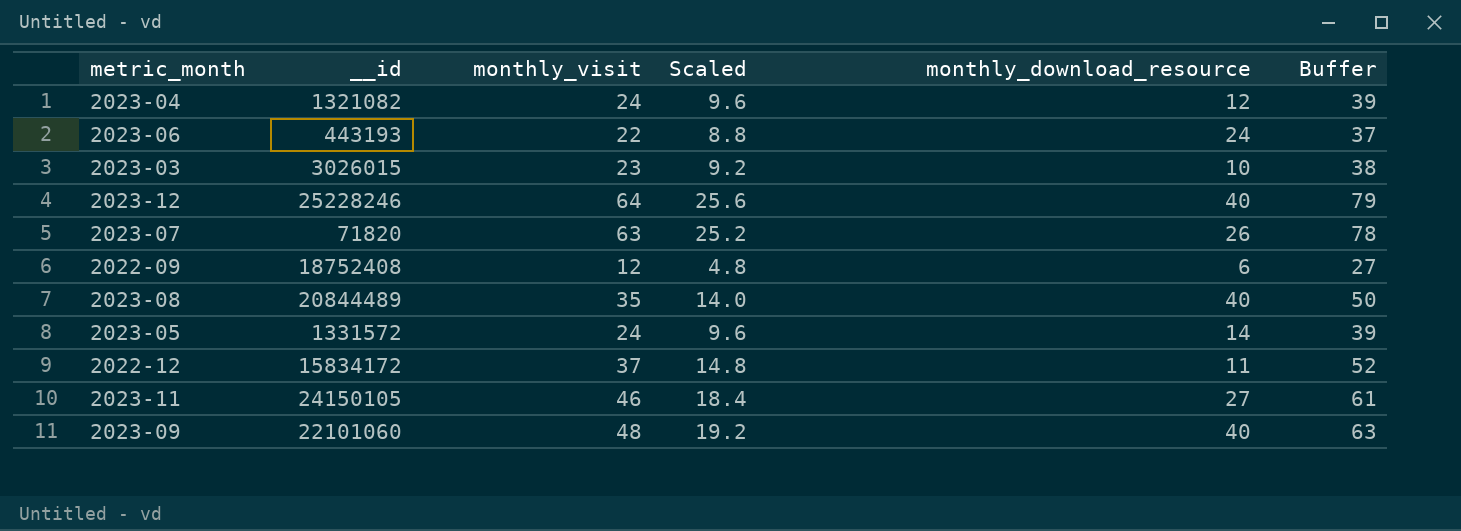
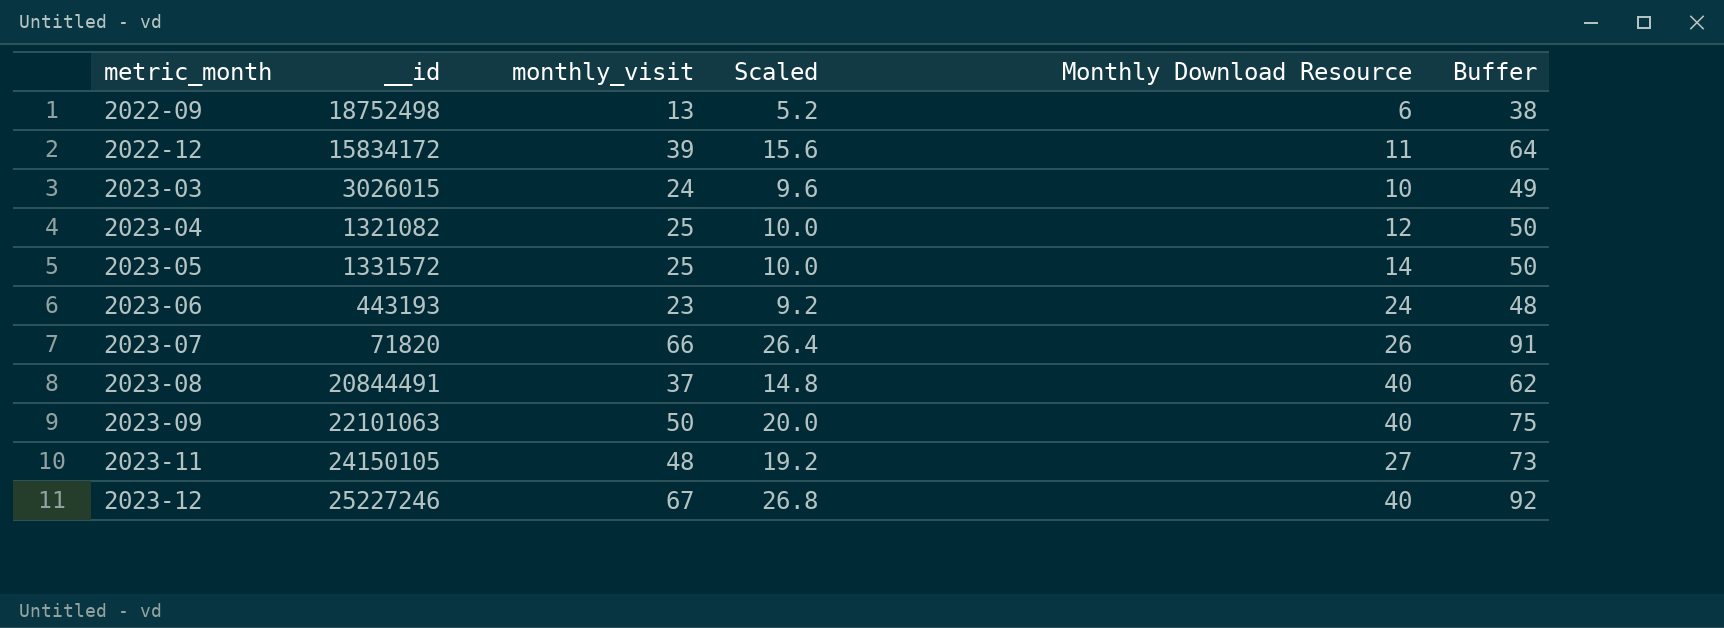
row order: none -> metric_month ascending
column name: monthly_download_resource -> Monthly Download Resource
column Buffer | formula: [monthly_visit] + 15 -> [monthly_visit] + 25
2022-09 | __id: 18752408 -> 18752498
2022-09 | monthly_visit: 12 -> 13
2022-09 | Scaled: 4.8 -> 5.2
2022-12 | monthly_visit: 37 -> 39
2022-12 | Scaled: 14.8 -> 15.6
2023-03 | monthly_visit: 23 -> 24
2023-03 | Scaled: 9.2 -> 9.6
2023-04 | monthly_visit: 24 -> 25
2023-04 | Scaled: 9.6 -> 10.0
2023-05 | monthly_visit: 24 -> 25
2023-05 | Scaled: 9.6 -> 10.0
2023-06 | monthly_visit: 22 -> 23
2023-06 | Scaled: 8.8 -> 9.2
2023-07 | monthly_visit: 63 -> 66
2023-07 | Scaled: 25.2 -> 26.4
2023-08 | __id: 20844489 -> 20844491
2023-08 | monthly_visit: 35 -> 37
2023-08 | Scaled: 14.0 -> 14.8
2023-09 | __id: 22101060 -> 22101063
2023-09 | monthly_visit: 48 -> 50
2023-09 | Scaled: 19.2 -> 20.0
2023-11 | monthly_visit: 46 -> 48
2023-11 | Scaled: 18.4 -> 19.2
2023-12 | __id: 25228246 -> 25227246
2023-12 | monthly_visit: 64 -> 67
2023-12 | Scaled: 25.6 -> 26.8

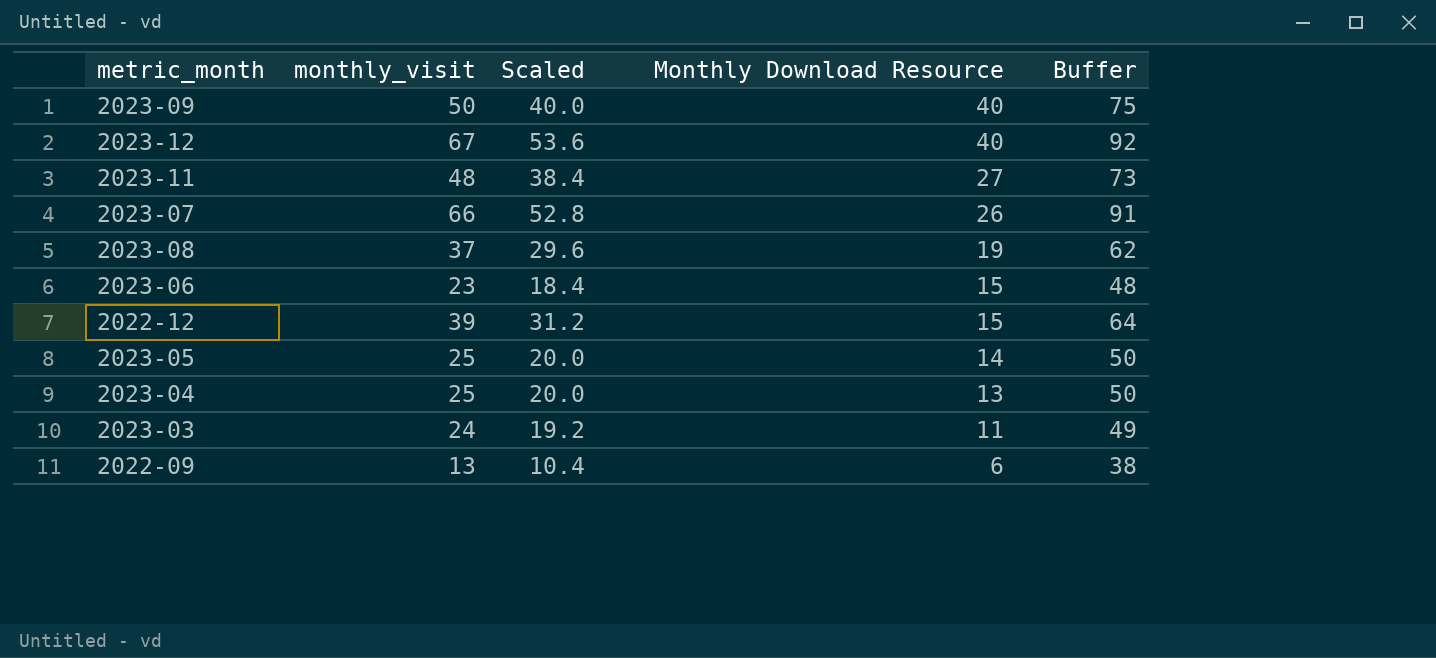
row order: metric_month ascending -> Monthly Download Resource descending
column __id | position: 2 -> none
column Scaled | formula: [monthly_visit] * 0.4 -> [monthly_visit] * 0.8
2023-08 | Monthly Download Resource: 40 -> 19
2023-06 | Monthly Download Resource: 24 -> 15
2022-12 | Monthly Download Resource: 11 -> 15
2023-04 | Monthly Download Resource: 12 -> 13
2023-03 | Monthly Download Resource: 10 -> 11

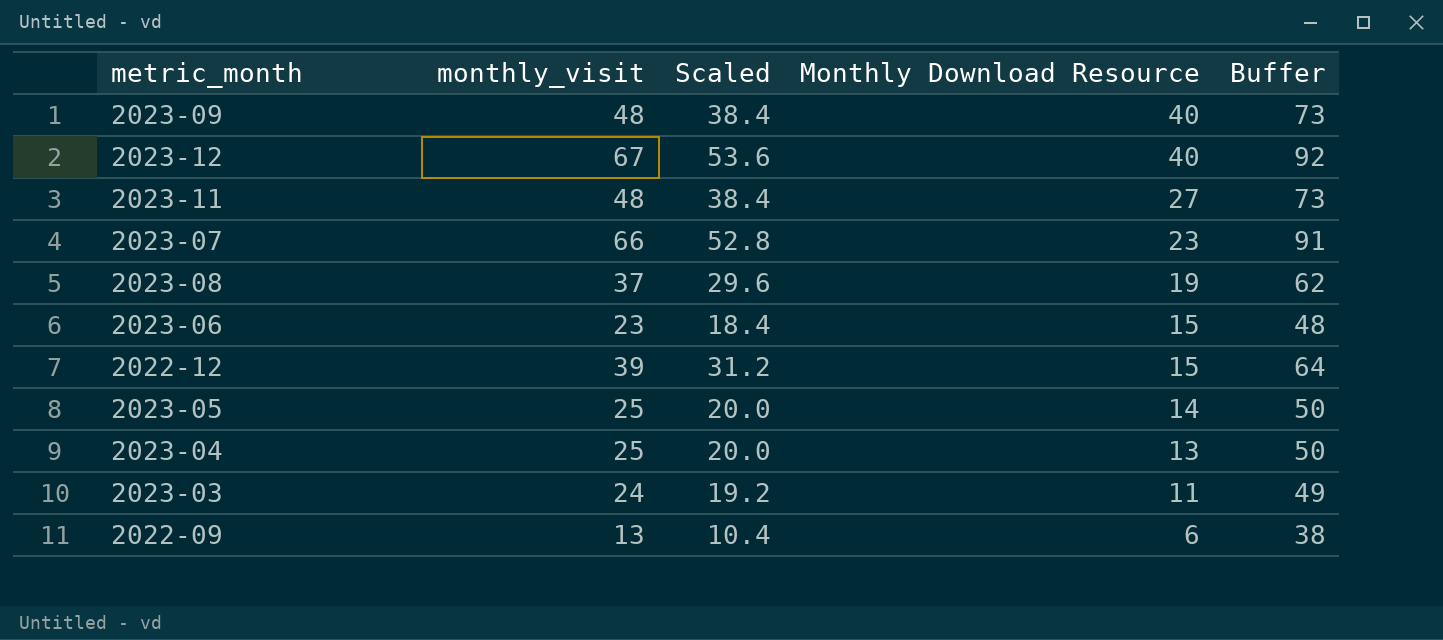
2023-09 | monthly_visit: 50 -> 48
2023-09 | Scaled: 40.0 -> 38.4
2023-09 | Buffer: 75 -> 73
2023-07 | Monthly Download Resource: 26 -> 23

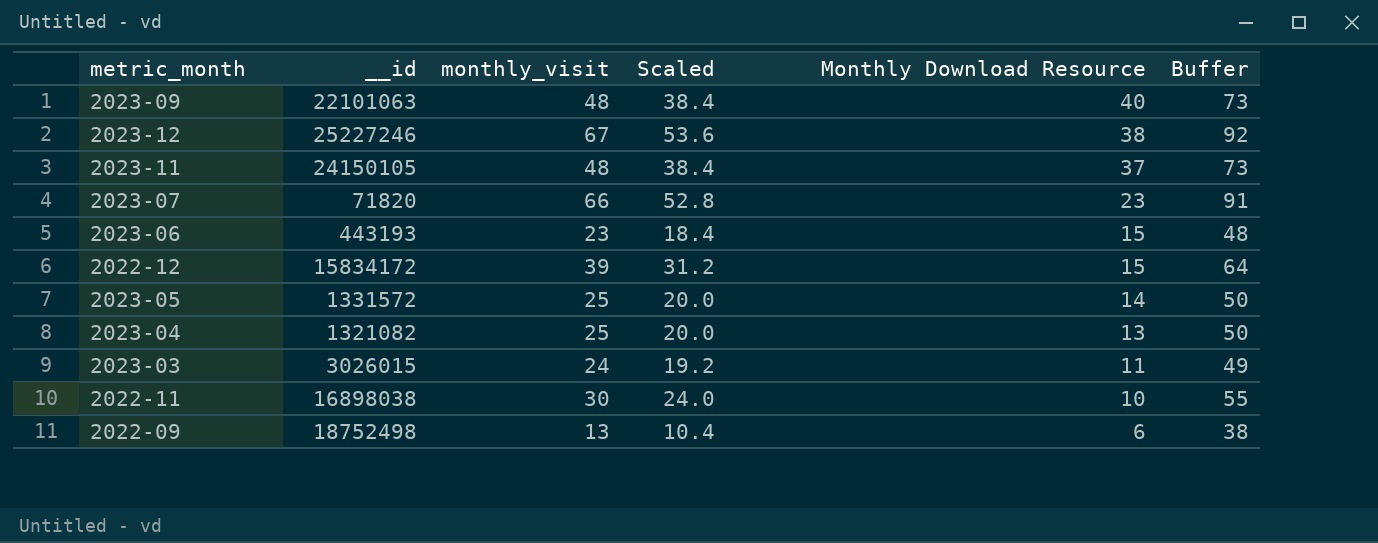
column __id | position: none -> 2
row 2023-08: 37 | 29.6 | 19 | 62 -> none
2023-12 | Monthly Download Resource: 40 -> 38
2023-11 | Monthly Download Resource: 27 -> 37
row 2022-11: none -> 16898038 | 30 | 24.0 | 10 | 55

